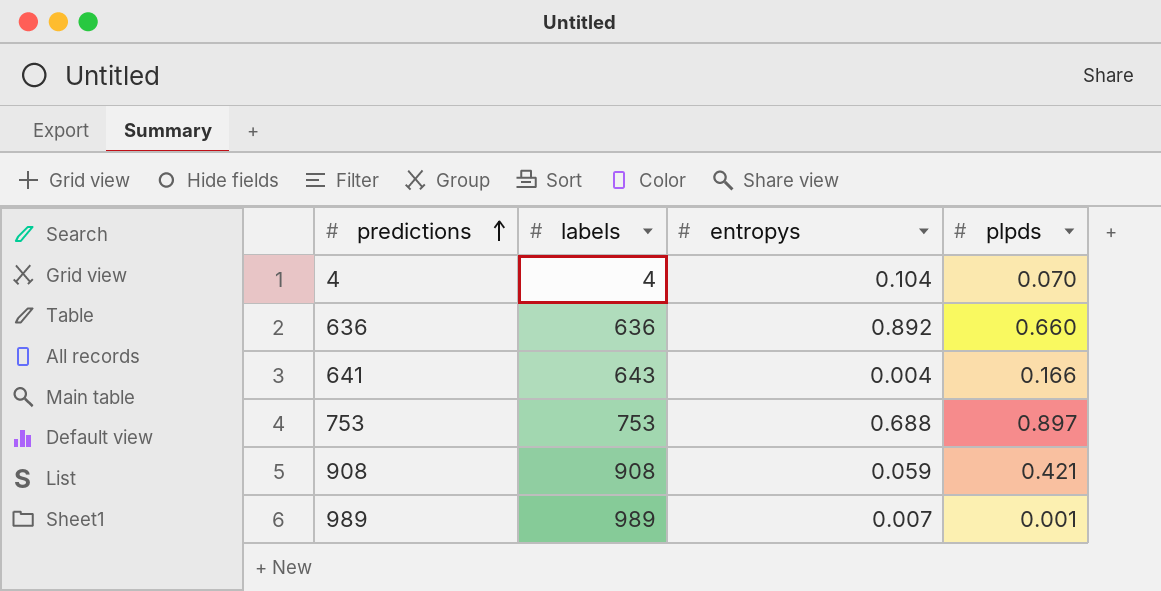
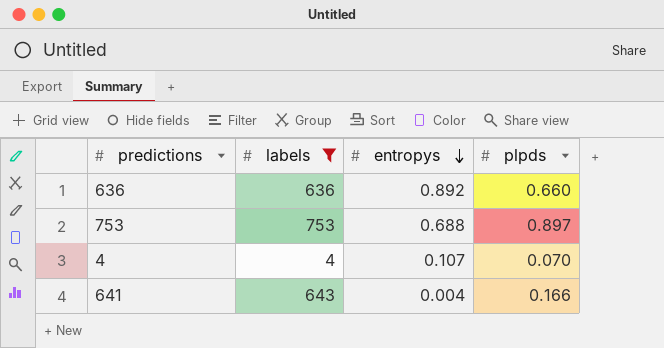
filter: none -> labels <= 753
row order: predictions ascending -> entropys descending
4 | entropys: 0.104 -> 0.107

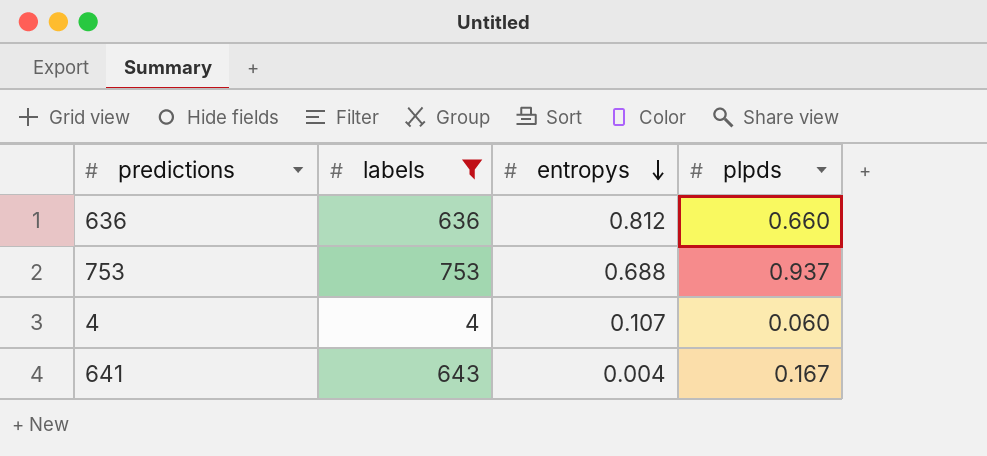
636 | entropys: 0.892 -> 0.812
753 | plpds: 0.897 -> 0.937
4 | plpds: 0.070 -> 0.060
641 | plpds: 0.166 -> 0.167

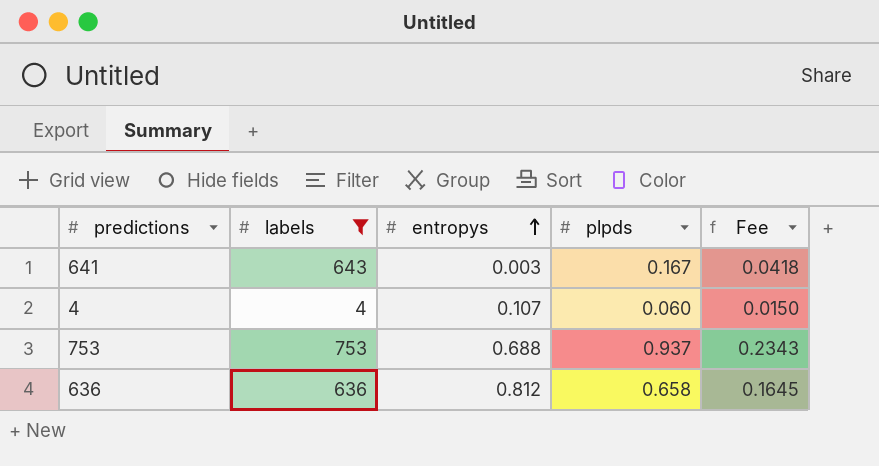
row order: entropys descending -> entropys ascending
column Fee | formula: none -> [plpds] * 0.25
641 | entropys: 0.004 -> 0.003
636 | plpds: 0.660 -> 0.658

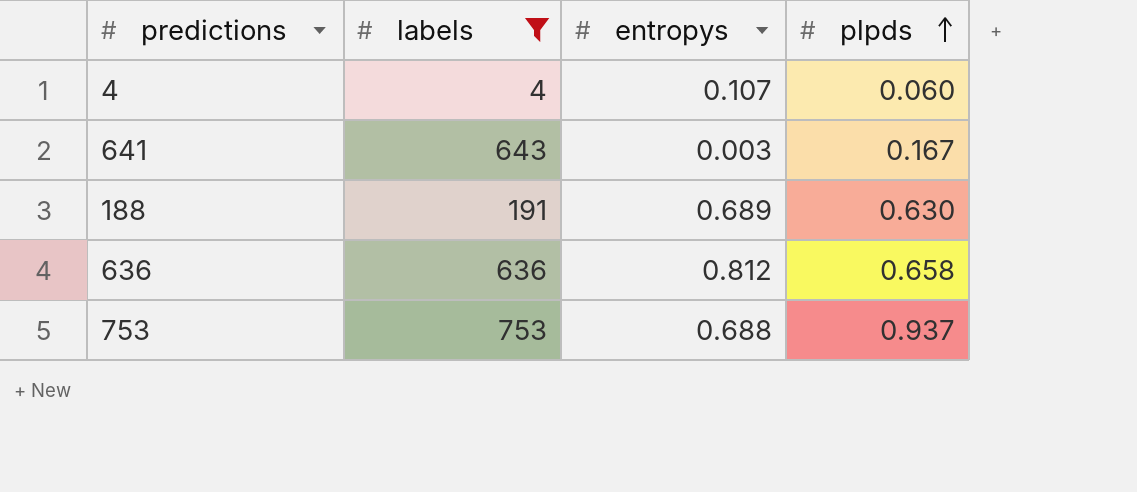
row order: entropys ascending -> plpds ascending
column Fee | formula: [plpds] * 0.25 -> none
row 188: none -> 191 | 0.689 | 0.630

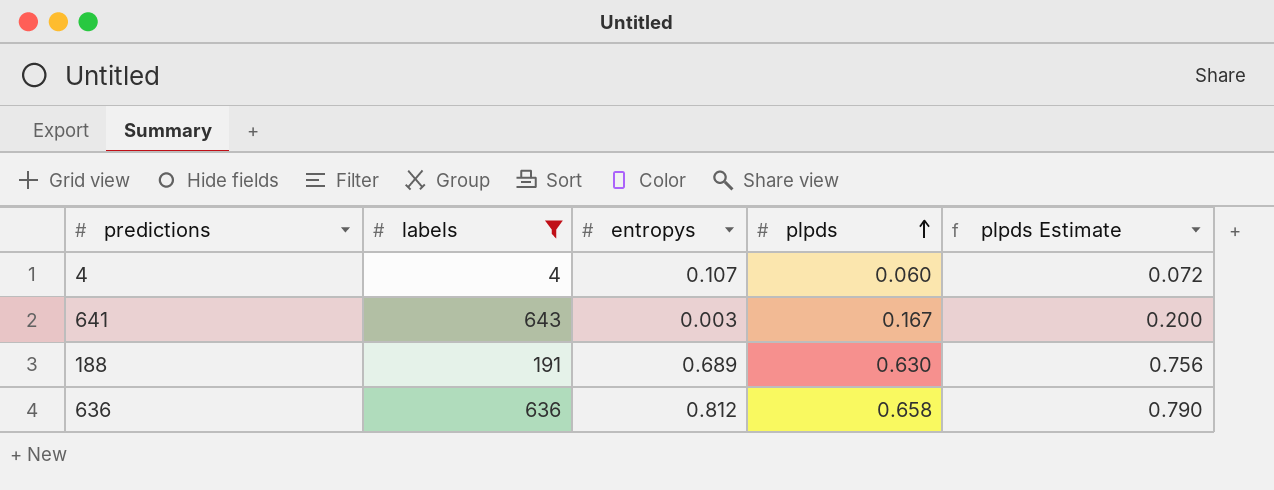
column plpds Estimate | formula: none -> [plpds] * 1.2
row 753: 753 | 0.688 | 0.937 -> none

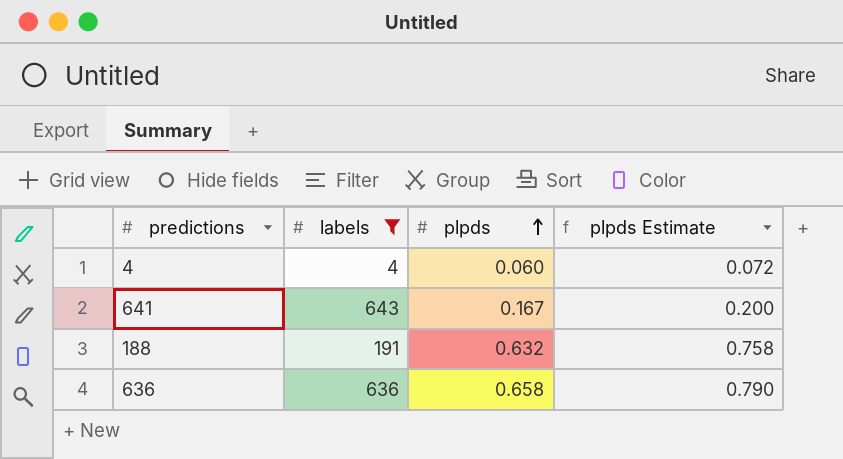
column entropys | position: 3 -> none
188 | plpds: 0.630 -> 0.632
188 | plpds Estimate: 0.756 -> 0.758

